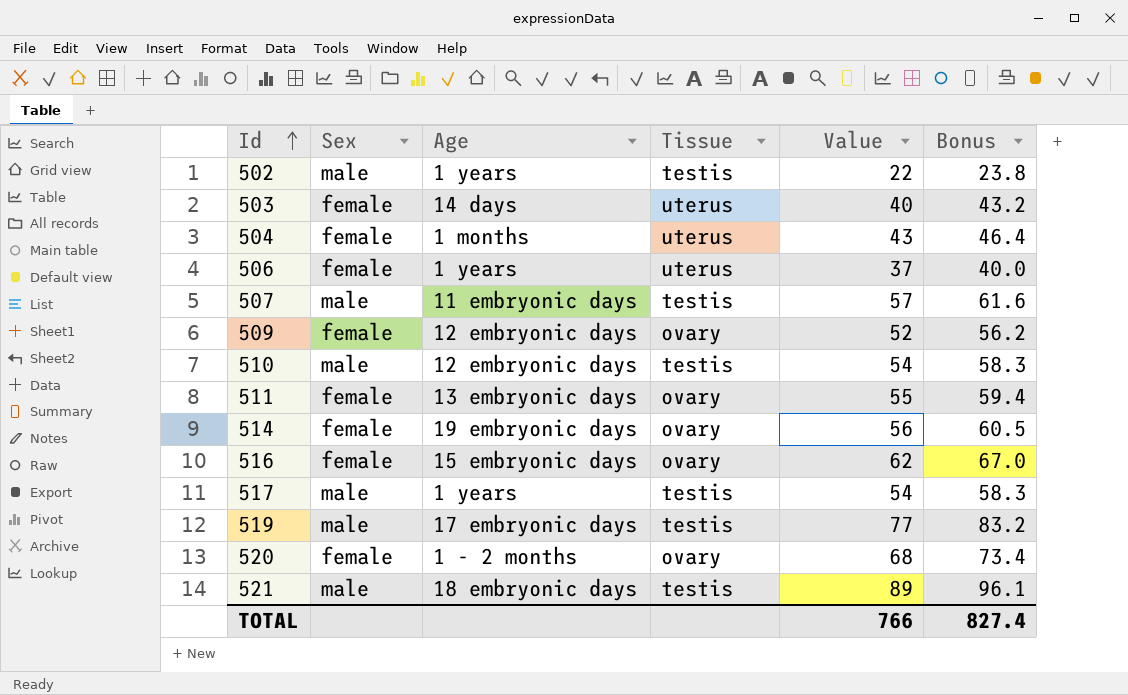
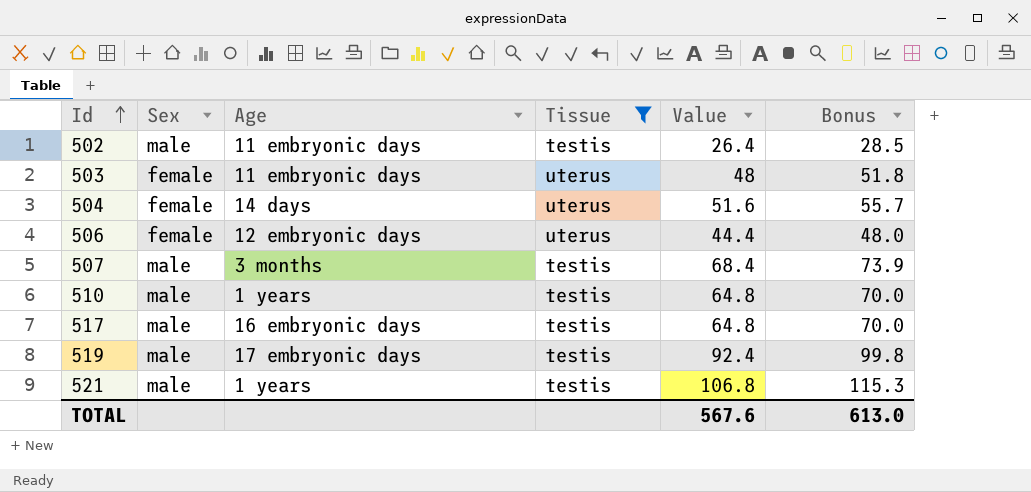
filter: none -> Tissue != ovary
502 | Age: 1 years -> 11 embryonic days
502 | Value: 22 -> 26.4
502 | Bonus: 23.8 -> 28.5
503 | Age: 14 days -> 11 embryonic days
503 | Value: 40 -> 48
503 | Bonus: 43.2 -> 51.8
504 | Age: 1 months -> 14 days
504 | Value: 43 -> 51.6
504 | Bonus: 46.4 -> 55.7
506 | Age: 1 years -> 12 embryonic days
506 | Value: 37 -> 44.4
506 | Bonus: 40.0 -> 48.0
507 | Age: 11 embryonic days -> 3 months
507 | Value: 57 -> 68.4
507 | Bonus: 61.6 -> 73.9
510 | Age: 12 embryonic days -> 1 years
510 | Value: 54 -> 64.8
510 | Bonus: 58.3 -> 70.0
517 | Age: 1 years -> 16 embryonic days
517 | Value: 54 -> 64.8
517 | Bonus: 58.3 -> 70.0
519 | Value: 77 -> 92.4
519 | Bonus: 83.2 -> 99.8
521 | Age: 18 embryonic days -> 1 years
521 | Value: 89 -> 106.8
521 | Bonus: 96.1 -> 115.3
TOTAL | Value: 766 -> 567.6
TOTAL | Bonus: 827.4 -> 613.0

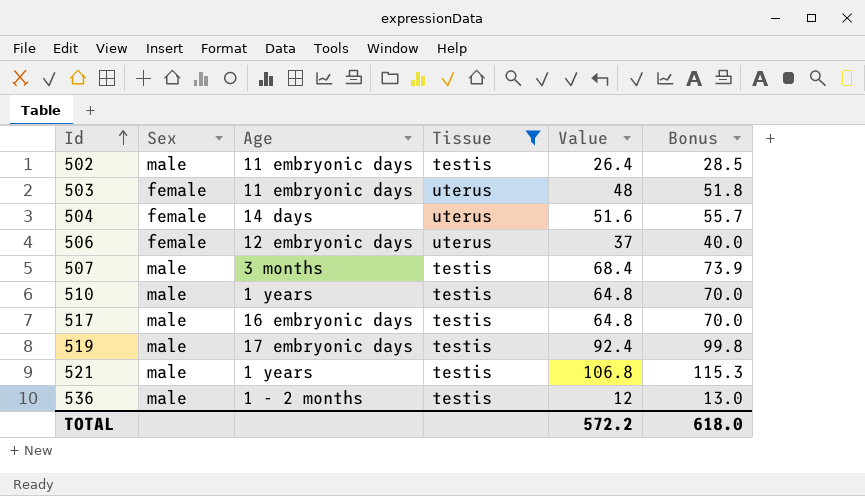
506 | Value: 44.4 -> 37
506 | Bonus: 48.0 -> 40.0
row 536: none -> male | 1 - 2 months | testis | 12 | 13.0
TOTAL | Value: 567.6 -> 572.2
TOTAL | Bonus: 613.0 -> 618.0

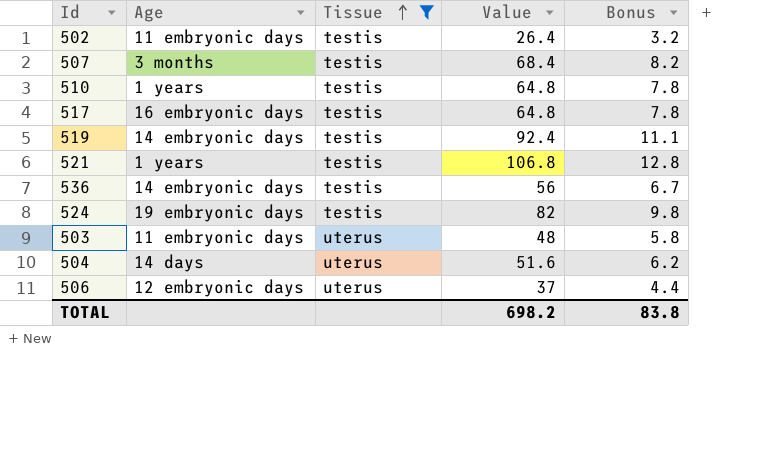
row order: Id ascending -> Tissue ascending
column Sex | position: 2 -> none
column Bonus | formula: [Value] * 1.08 -> [Value] * 0.12
519 | Age: 17 embryonic days -> 14 embryonic days
536 | Age: 1 - 2 months -> 14 embryonic days
536 | Value: 12 -> 56
row 524: none -> 19 embryonic days | testis | 82 | 9.8
TOTAL | Value: 572.2 -> 698.2
TOTAL | Bonus: 618.0 -> 83.8

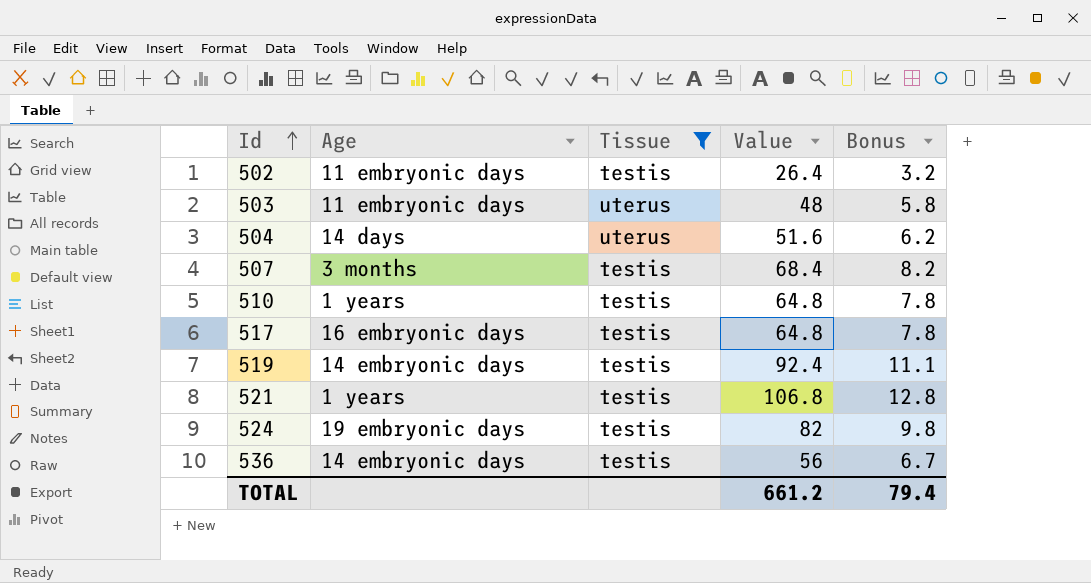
row order: Tissue ascending -> Id ascending
row 506: 12 embryonic days | uterus | 37 | 4.4 -> none
TOTAL | Value: 698.2 -> 661.2
TOTAL | Bonus: 83.8 -> 79.4

